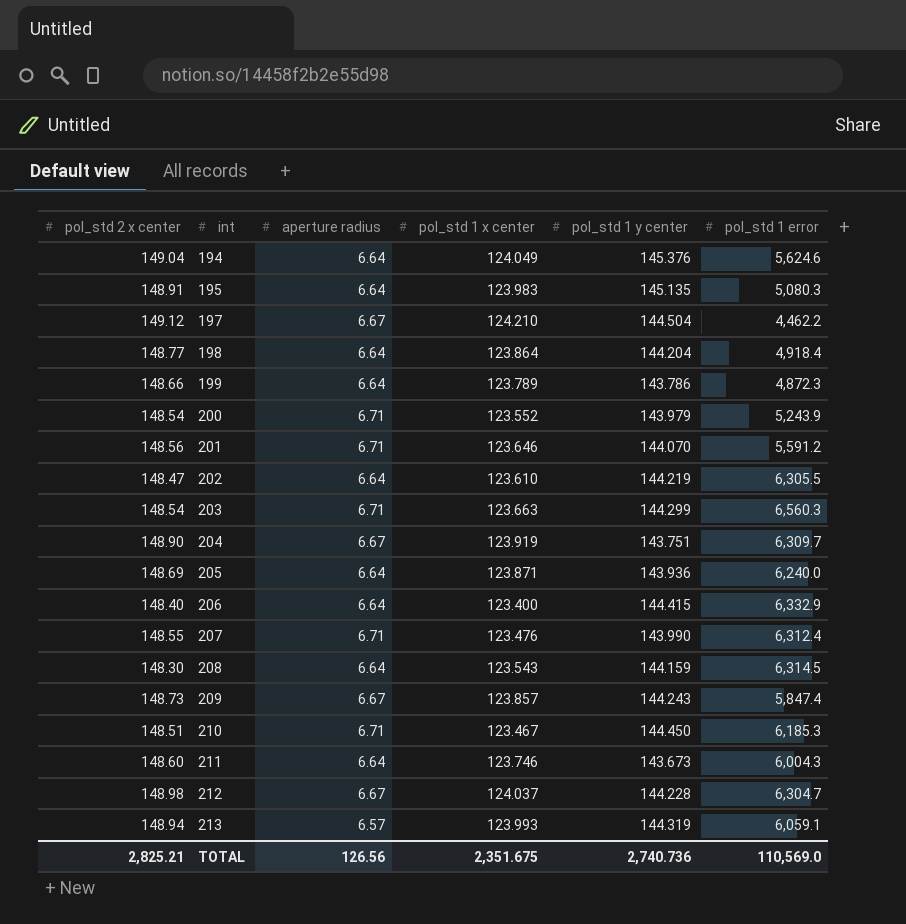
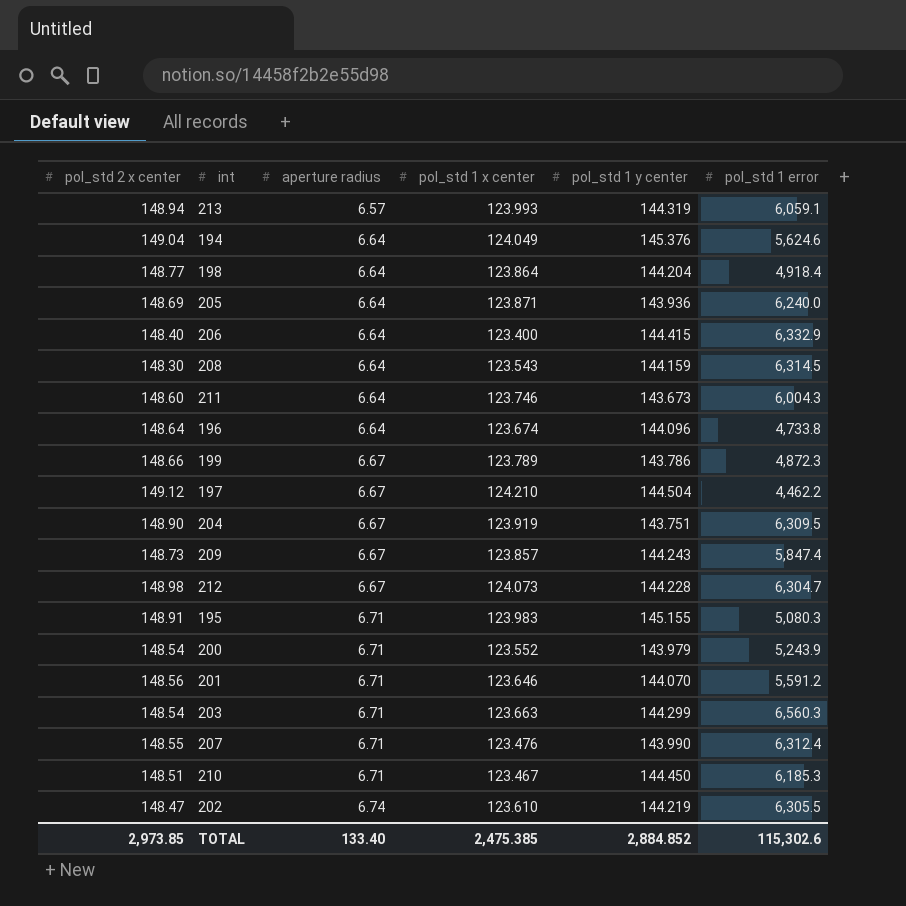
row order: int ascending -> aperture radius ascending
row 196: none -> 148.64 | 6.64 | 123.674 | 144.096 | 4,733.8
199 | aperture radius: 6.64 -> 6.67
204 | pol_std 1 error: 6,309.7 -> 6,309.5
212 | pol_std 1 x center: 124.037 -> 124.073
195 | aperture radius: 6.64 -> 6.71
195 | pol_std 1 y center: 145.135 -> 145.155
202 | aperture radius: 6.64 -> 6.74
TOTAL | pol_std 2 x center: 2,825.21 -> 2,973.85
TOTAL | aperture radius: 126.56 -> 133.40
TOTAL | pol_std 1 x center: 2,351.675 -> 2,475.385
TOTAL | pol_std 1 y center: 2,740.736 -> 2,884.852
TOTAL | pol_std 1 error: 110,569.0 -> 115,302.6

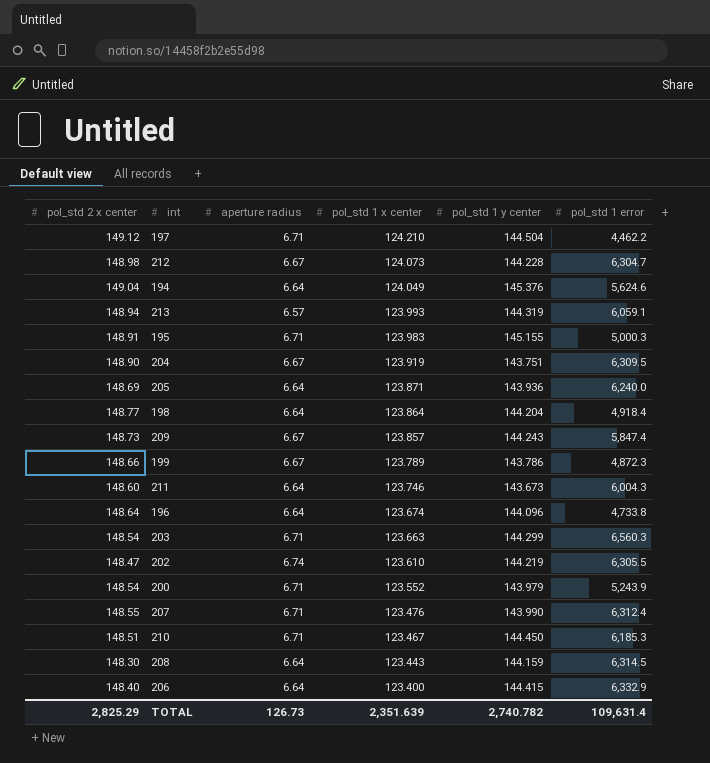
row order: aperture radius ascending -> pol_std 1 x center descending
row 201: 148.56 | 6.71 | 123.646 | 144.070 | 5,591.2 -> none
197 | aperture radius: 6.67 -> 6.71
195 | pol_std 1 error: 5,080.3 -> 5,000.3
208 | pol_std 1 x center: 123.543 -> 123.443
TOTAL | pol_std 2 x center: 2,973.85 -> 2,825.29
TOTAL | aperture radius: 133.40 -> 126.73
TOTAL | pol_std 1 x center: 2,475.385 -> 2,351.639
TOTAL | pol_std 1 y center: 2,884.852 -> 2,740.782
TOTAL | pol_std 1 error: 115,302.6 -> 109,631.4

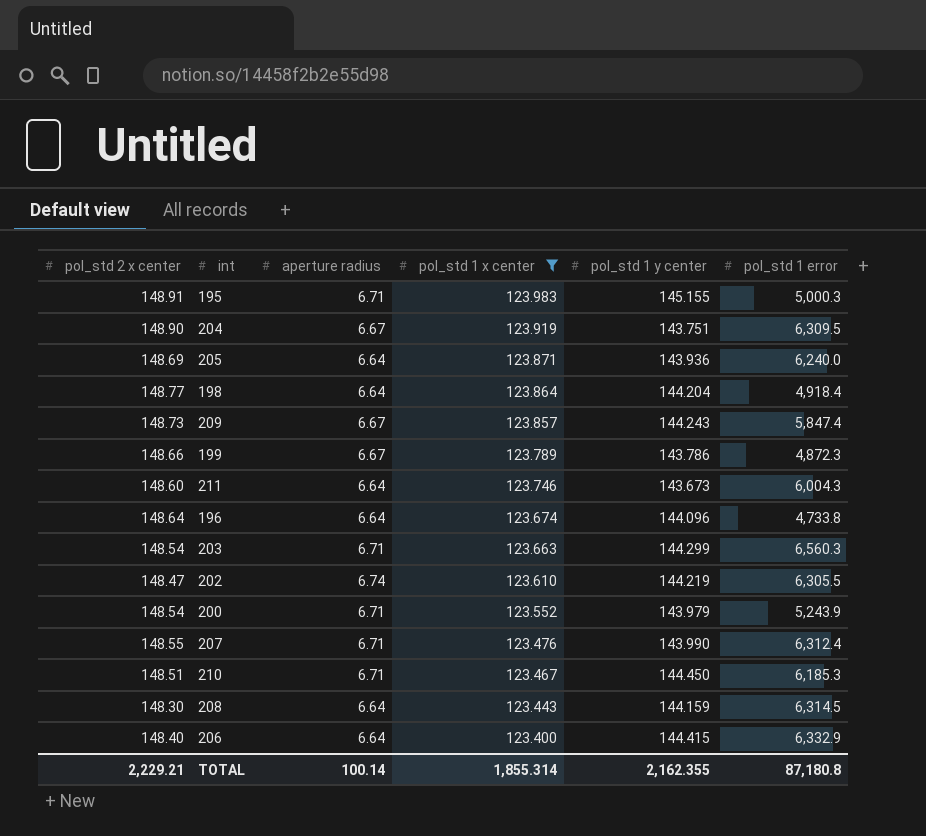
filter: none -> pol_std 1 x center <= 123.983
TOTAL | pol_std 2 x center: 2,825.29 -> 2,229.21
TOTAL | aperture radius: 126.73 -> 100.14
TOTAL | pol_std 1 x center: 2,351.639 -> 1,855.314
TOTAL | pol_std 1 y center: 2,740.782 -> 2,162.355
TOTAL | pol_std 1 error: 109,631.4 -> 87,180.8

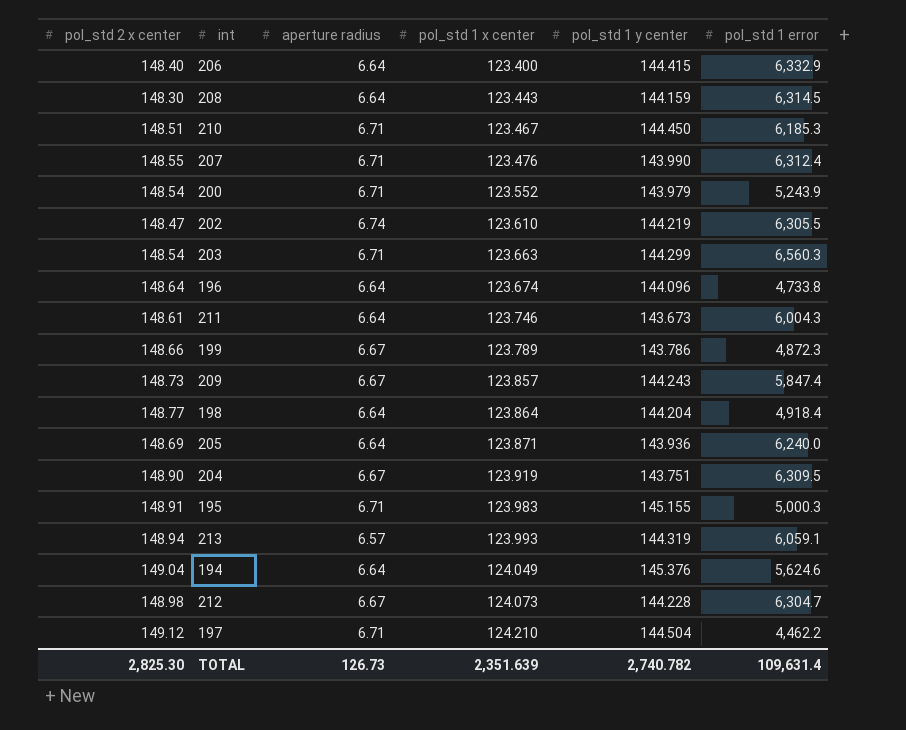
filter: pol_std 1 x center <= 123.983 -> none
row order: pol_std 1 x center descending -> pol_std 1 x center ascending
211 | pol_std 2 x center: 148.60 -> 148.61
TOTAL | pol_std 2 x center: 2,229.21 -> 2,825.30
TOTAL | aperture radius: 100.14 -> 126.73
TOTAL | pol_std 1 x center: 1,855.314 -> 2,351.639
TOTAL | pol_std 1 y center: 2,162.355 -> 2,740.782
TOTAL | pol_std 1 error: 87,180.8 -> 109,631.4

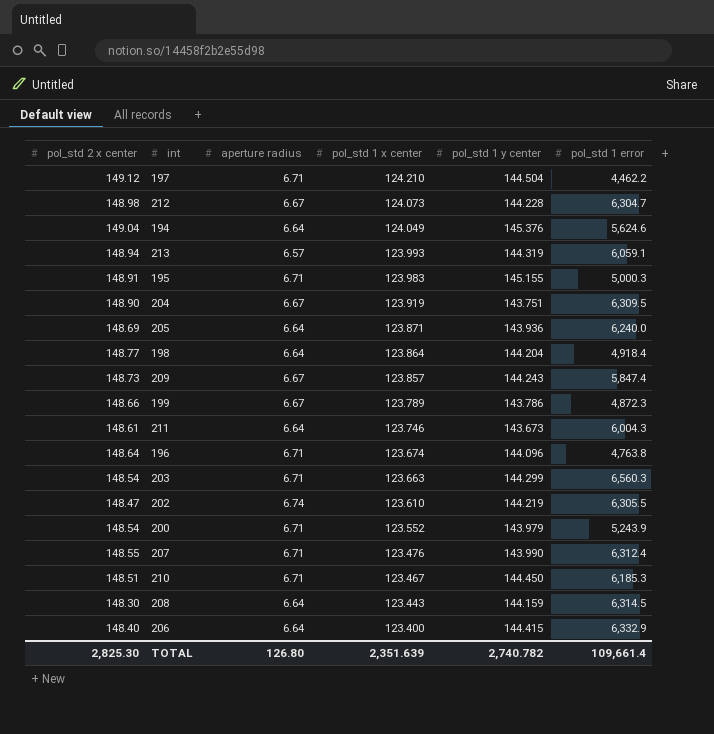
row order: pol_std 1 x center ascending -> pol_std 1 x center descending
196 | aperture radius: 6.64 -> 6.71
196 | pol_std 1 error: 4,733.8 -> 4,763.8
TOTAL | aperture radius: 126.73 -> 126.80
TOTAL | pol_std 1 error: 109,631.4 -> 109,661.4

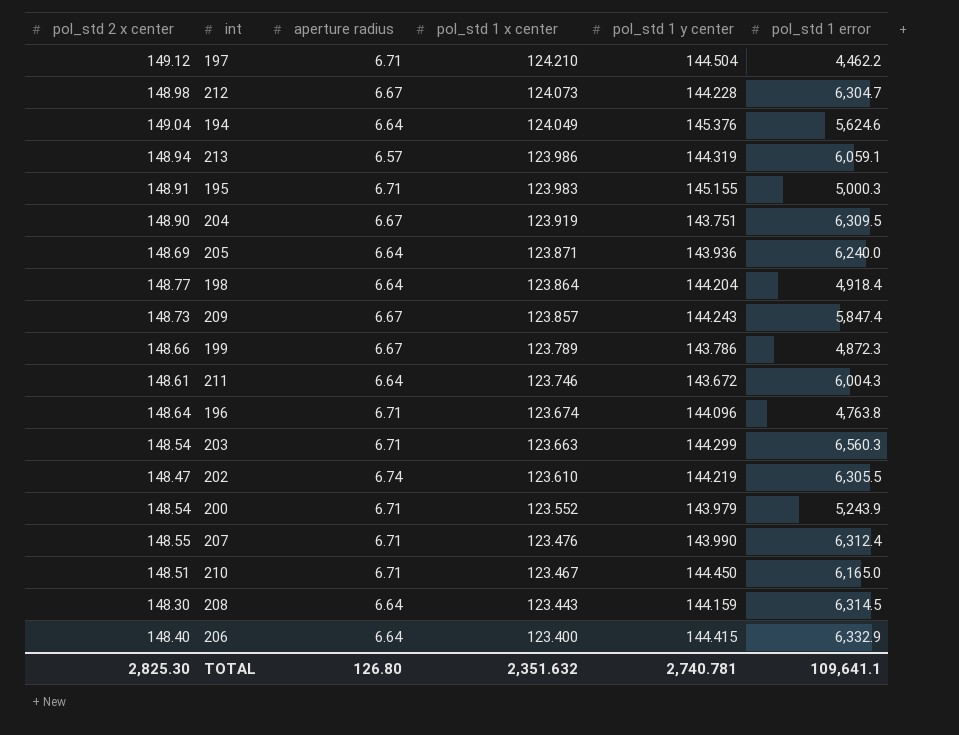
213 | pol_std 1 x center: 123.993 -> 123.986
211 | pol_std 1 y center: 143.673 -> 143.672
210 | pol_std 1 error: 6,185.3 -> 6,165.0
TOTAL | pol_std 1 x center: 2,351.639 -> 2,351.632
TOTAL | pol_std 1 y center: 2,740.782 -> 2,740.781
TOTAL | pol_std 1 error: 109,661.4 -> 109,641.1

